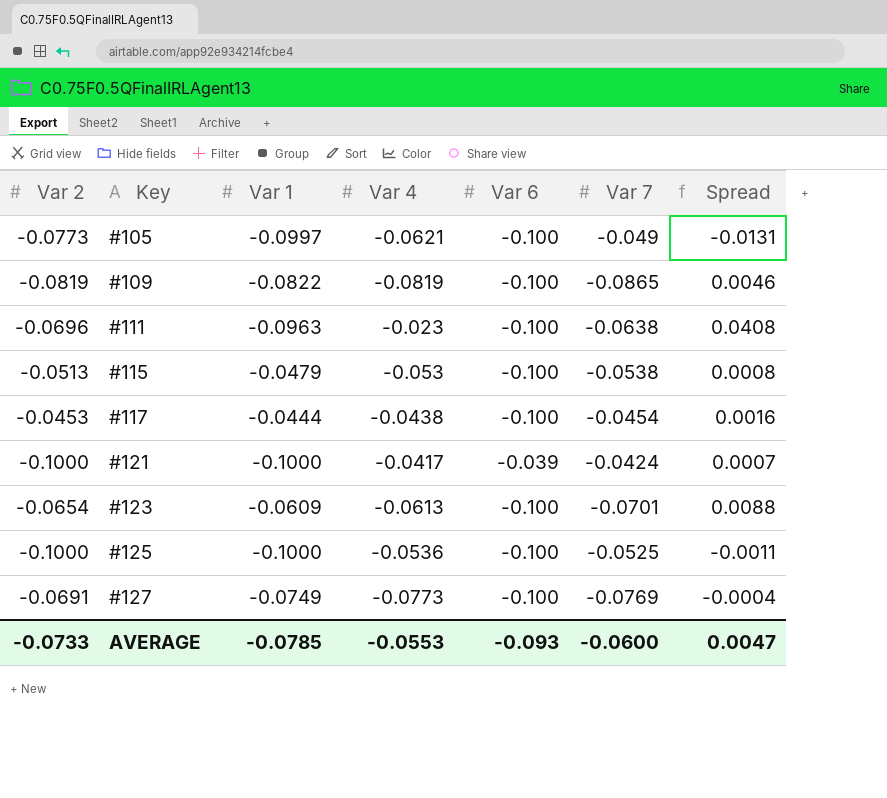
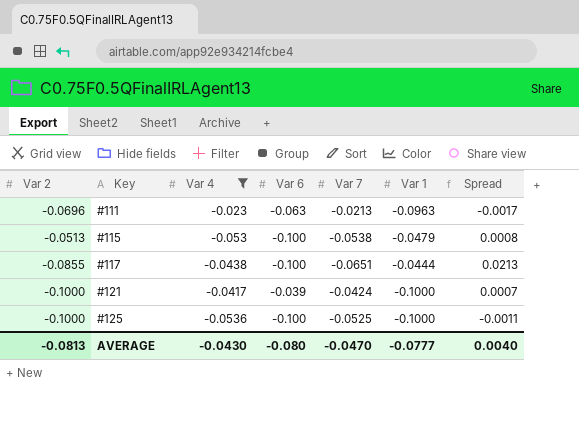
filter: none -> Var 4 >= -0.0536
column Var 1 | position: 3 -> 6
#111 | Var 6: -0.100 -> -0.063
#111 | Var 7: -0.0638 -> -0.0213
#111 | Spread: 0.0408 -> -0.0017
#117 | Var 2: -0.0453 -> -0.0855
#117 | Var 7: -0.0454 -> -0.0651
#117 | Spread: 0.0016 -> 0.0213
AVERAGE | Var 2: -0.0733 -> -0.0813
AVERAGE | Var 4: -0.0553 -> -0.0430
AVERAGE | Var 6: -0.093 -> -0.080
AVERAGE | Var 7: -0.0600 -> -0.0470
AVERAGE | Var 1: -0.0785 -> -0.0777
AVERAGE | Spread: 0.0047 -> 0.0040

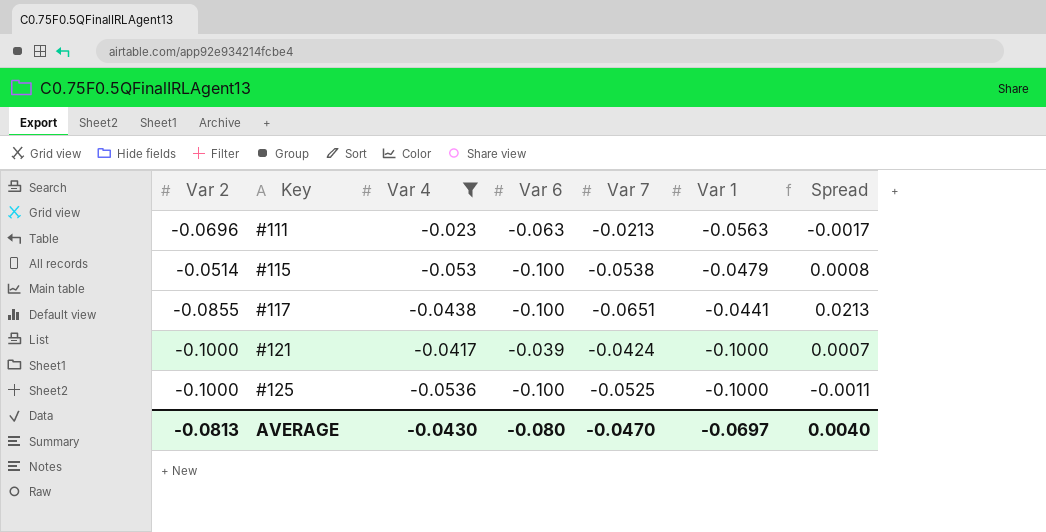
#111 | Var 1: -0.0963 -> -0.0563
#115 | Var 2: -0.0513 -> -0.0514
#117 | Var 1: -0.0444 -> -0.0441
AVERAGE | Var 1: -0.0777 -> -0.0697

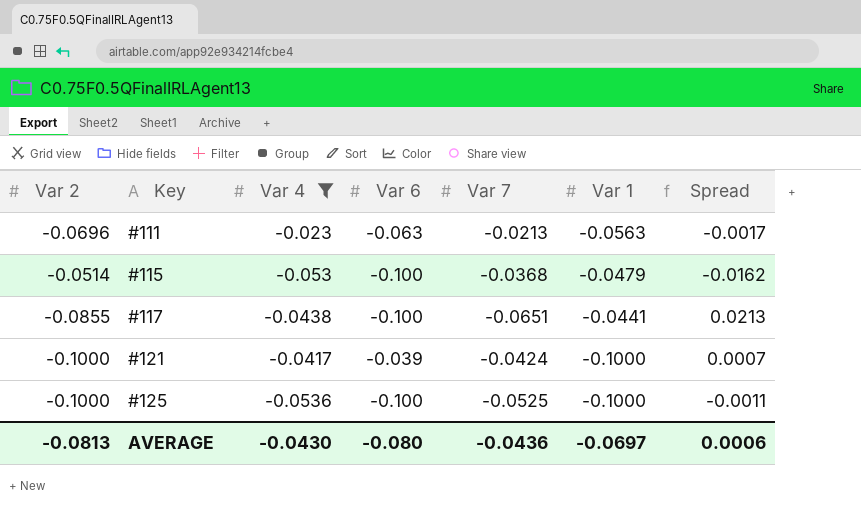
#115 | Var 7: -0.0538 -> -0.0368
#115 | Spread: 0.0008 -> -0.0162
AVERAGE | Var 7: -0.0470 -> -0.0436
AVERAGE | Spread: 0.0040 -> 0.0006

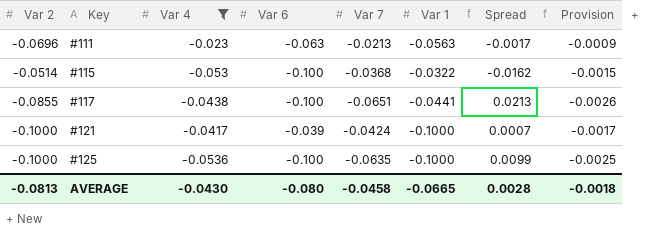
column Provision | formula: none -> [Var 7] * 0.04
#115 | Var 1: -0.0479 -> -0.0322
#125 | Var 7: -0.0525 -> -0.0635
#125 | Spread: -0.0011 -> 0.0099
AVERAGE | Var 7: -0.0436 -> -0.0458
AVERAGE | Var 1: -0.0697 -> -0.0665
AVERAGE | Spread: 0.0006 -> 0.0028

